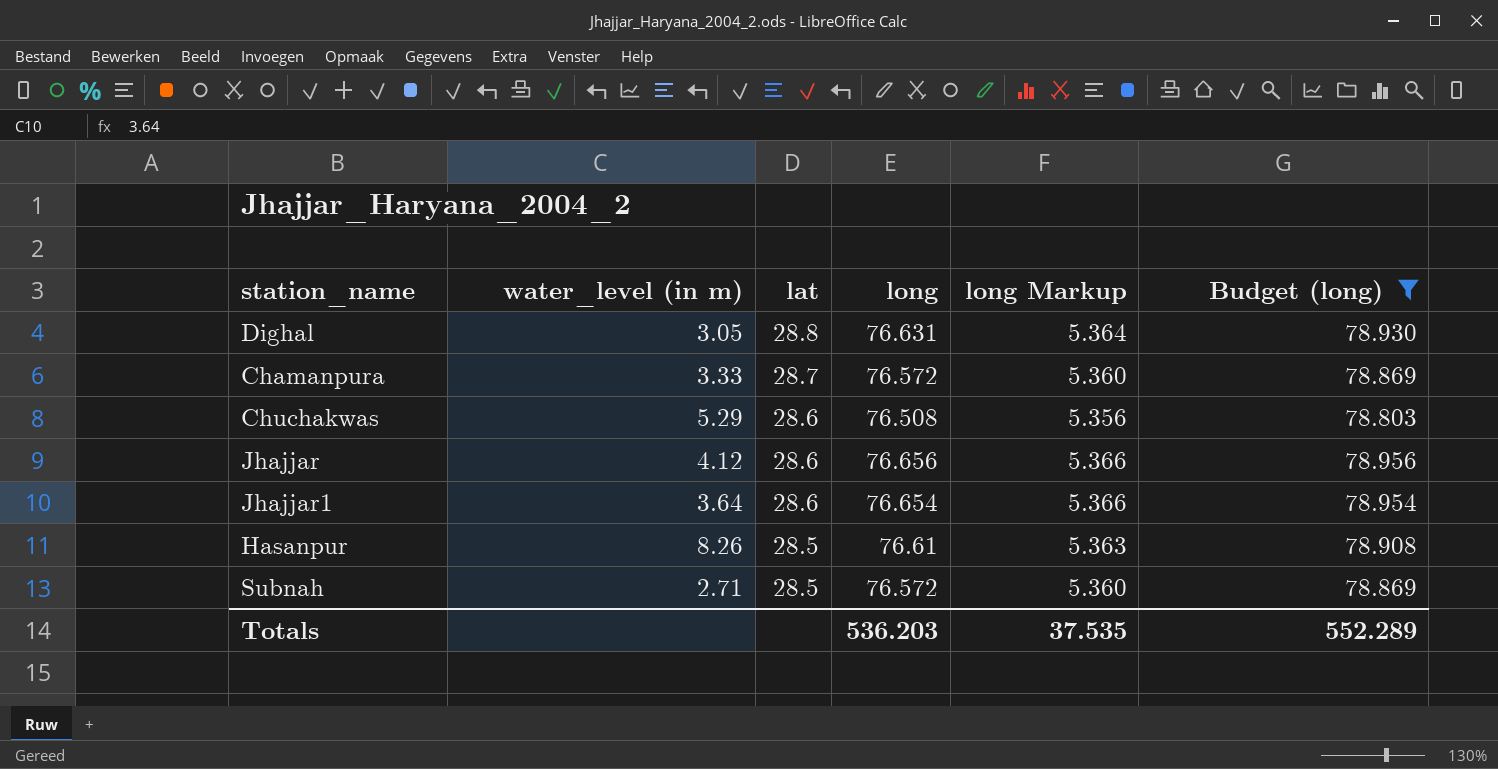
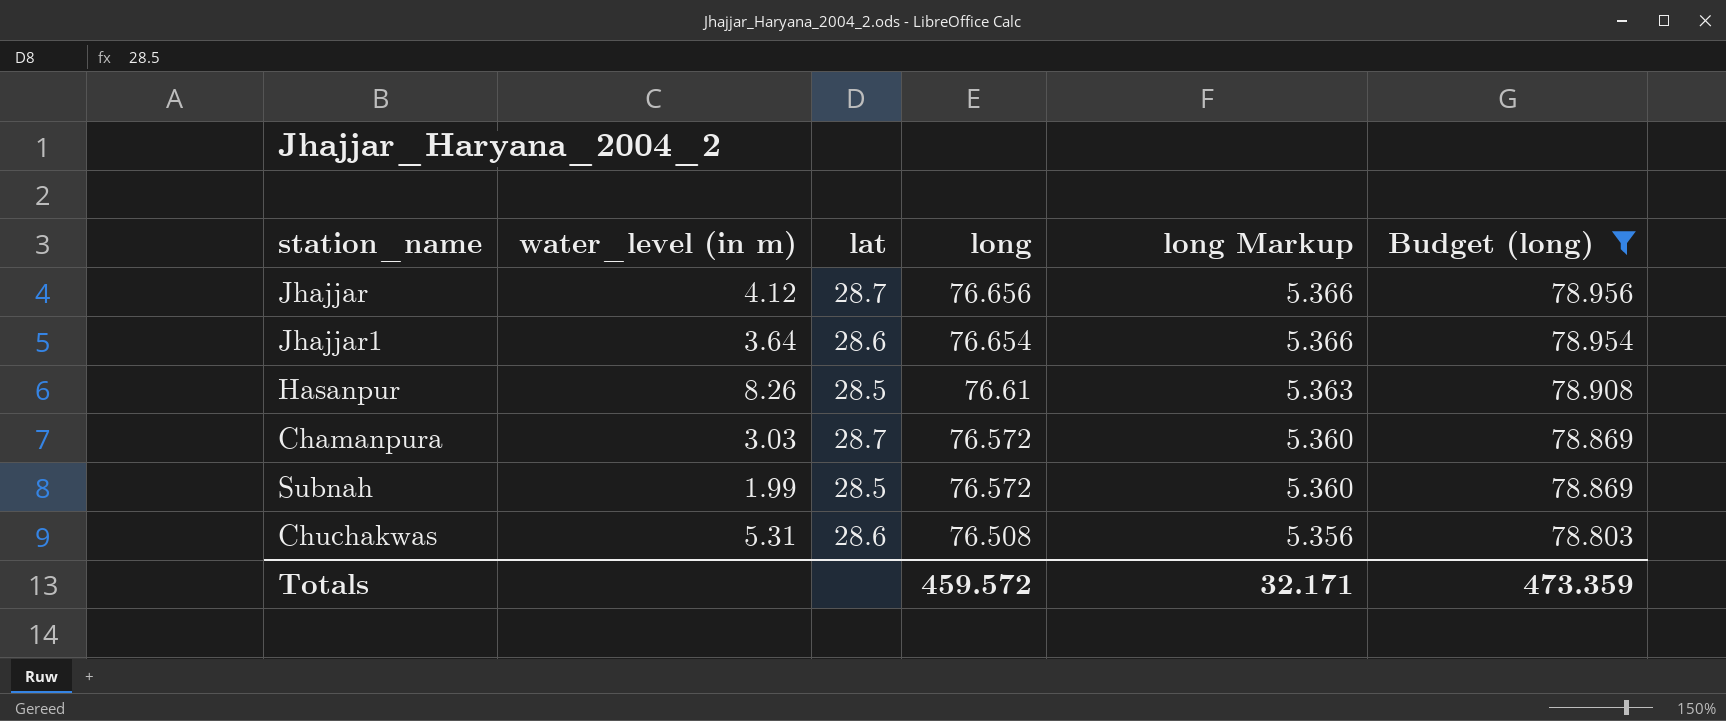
row order: lat descending -> long descending
row Dighal: 3.05 | 28.8 | 76.631 | 5.364 | 78.930 -> none
Jhajjar | lat: 28.6 -> 28.7
Chamanpura | water_level (in m): 3.33 -> 3.03
Subnah | water_level (in m): 2.71 -> 1.99
Chuchakwas | water_level (in m): 5.29 -> 5.31
Totals | long: 536.203 -> 459.572
Totals | long Markup: 37.535 -> 32.171
Totals | Budget (long): 552.289 -> 473.359

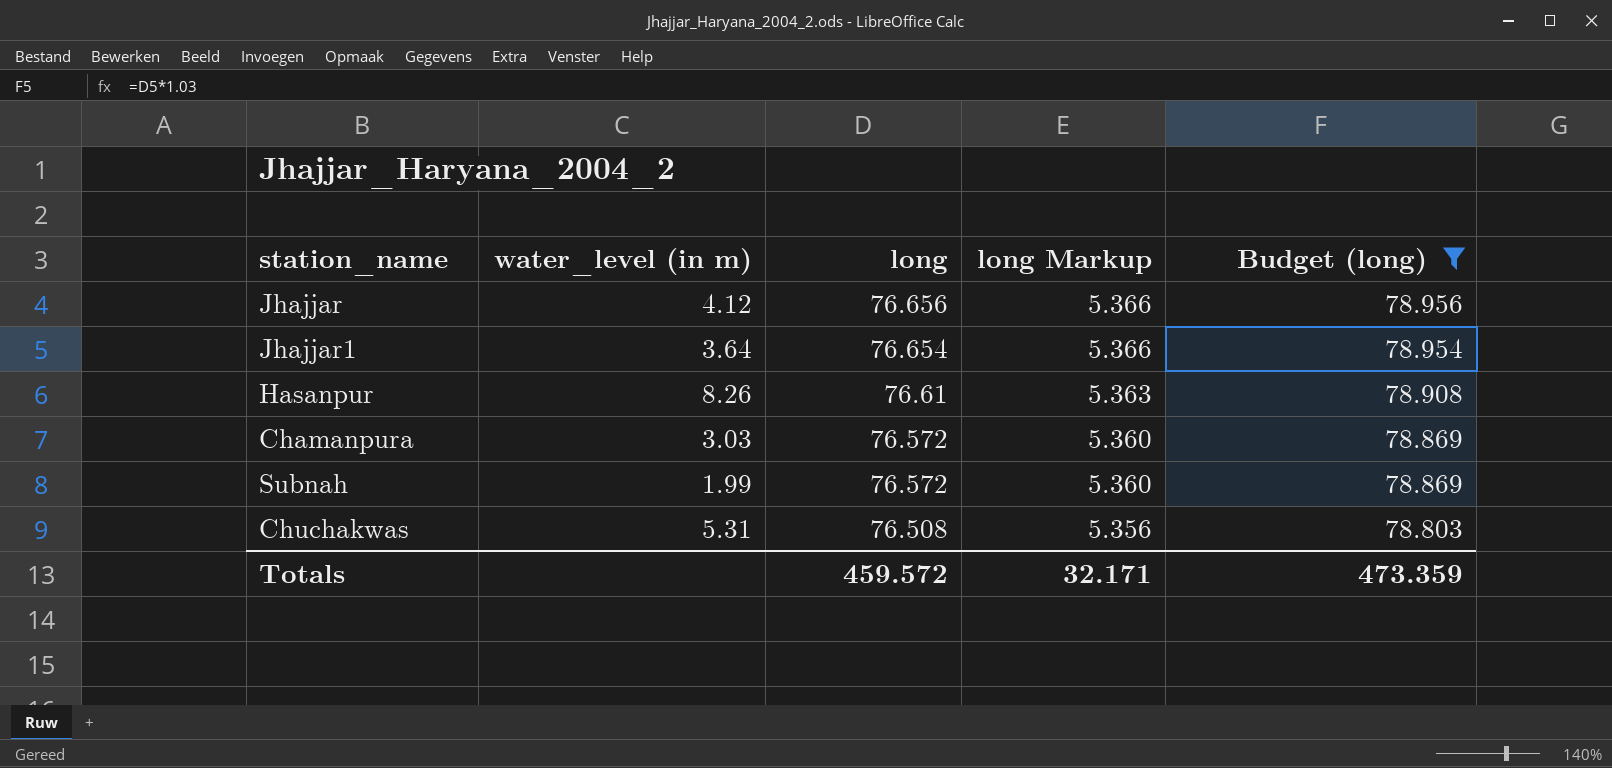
column lat | position: 3 -> none

